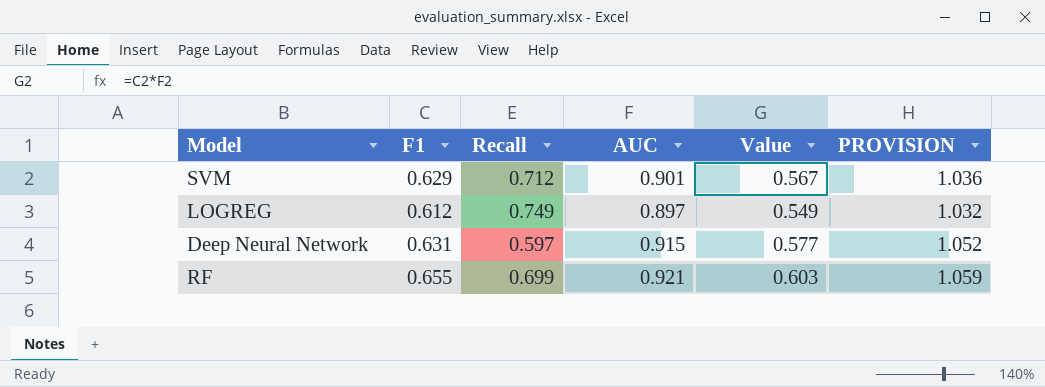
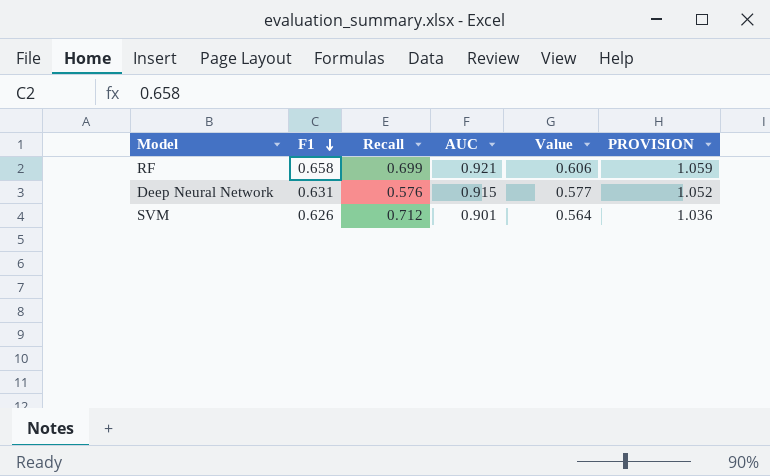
row order: none -> F1 descending
row LOGREG: 0.612 | 0.749 | 0.897 | 0.549 | 1.032 -> none
RF | F1: 0.655 -> 0.658
RF | Value: 0.603 -> 0.606
Deep Neural Network | Recall: 0.597 -> 0.576
SVM | F1: 0.629 -> 0.626
SVM | Value: 0.567 -> 0.564

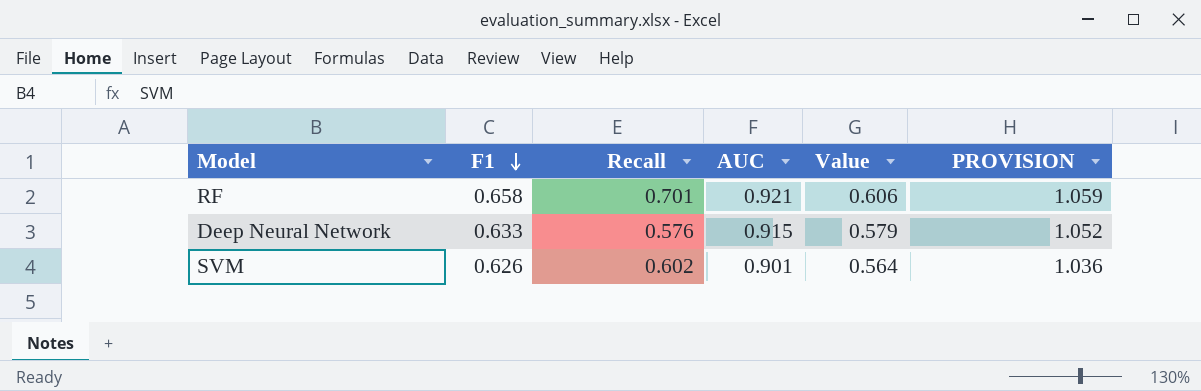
RF | Recall: 0.699 -> 0.701
Deep Neural Network | F1: 0.631 -> 0.633
Deep Neural Network | Value: 0.577 -> 0.579
SVM | Recall: 0.712 -> 0.602

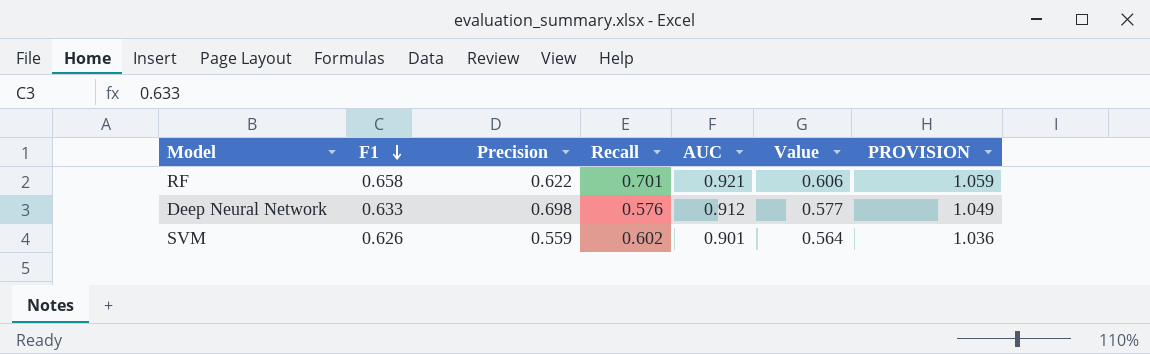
column Precision | position: none -> 3
Deep Neural Network | AUC: 0.915 -> 0.912
Deep Neural Network | Value: 0.579 -> 0.577
Deep Neural Network | PROVISION: 1.052 -> 1.049

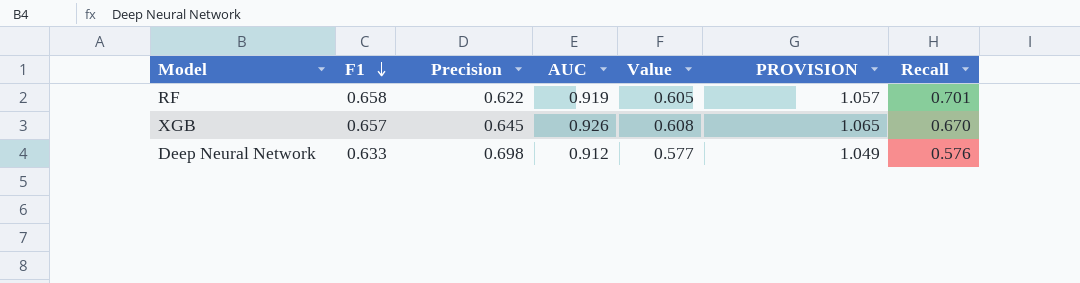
column Recall | position: 4 -> 7
row SVM: 0.626 | 0.559 | 0.602 | 0.901 | 0.564 | 1.036 -> none
RF | AUC: 0.921 -> 0.919
RF | Value: 0.606 -> 0.605
RF | PROVISION: 1.059 -> 1.057
row XGB: none -> 0.657 | 0.645 | 0.926 | 0.608 | 1.065 | 0.670

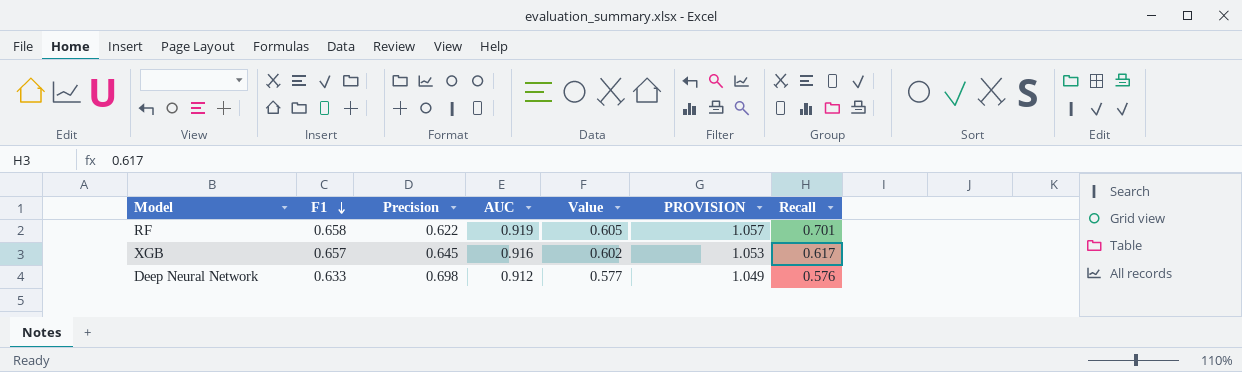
XGB | AUC: 0.926 -> 0.916
XGB | Value: 0.608 -> 0.602
XGB | PROVISION: 1.065 -> 1.053
XGB | Recall: 0.670 -> 0.617

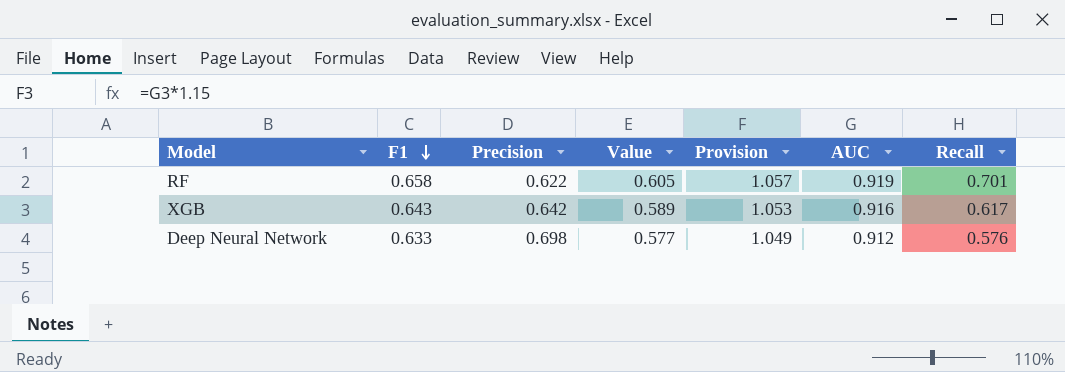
column name: PROVISION -> Provision
column AUC | position: 4 -> 6
XGB | F1: 0.657 -> 0.643
XGB | Precision: 0.645 -> 0.642
XGB | Value: 0.602 -> 0.589

